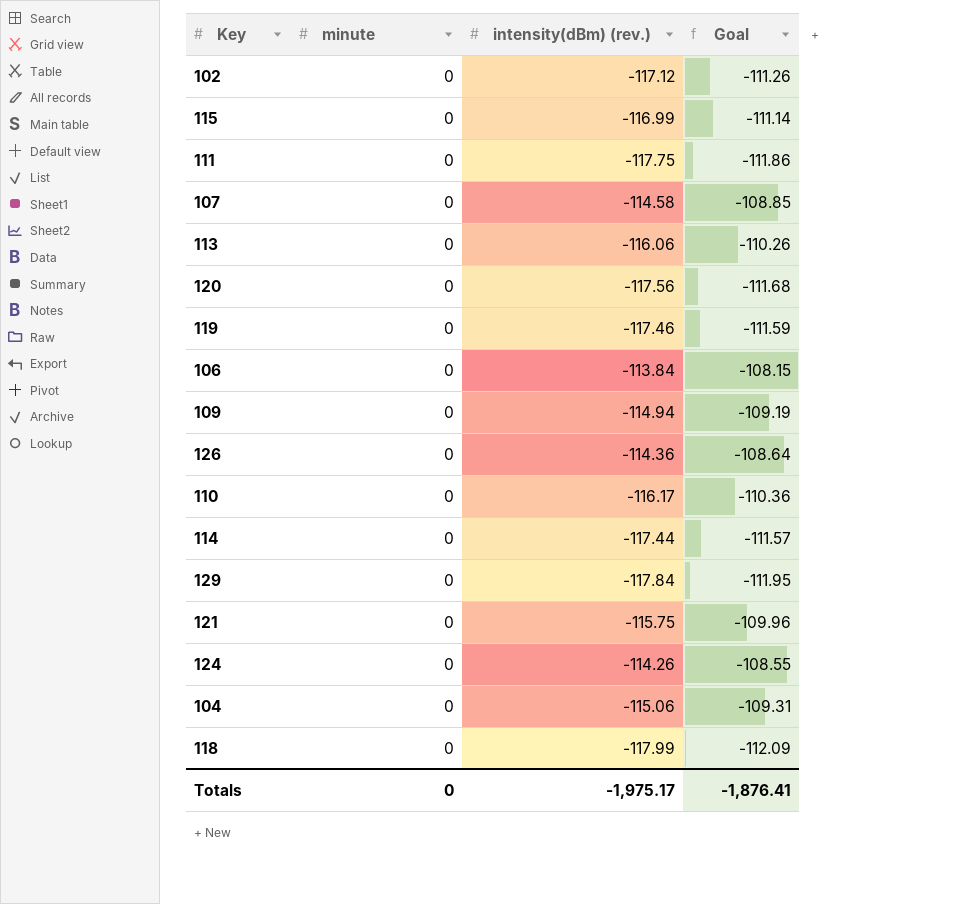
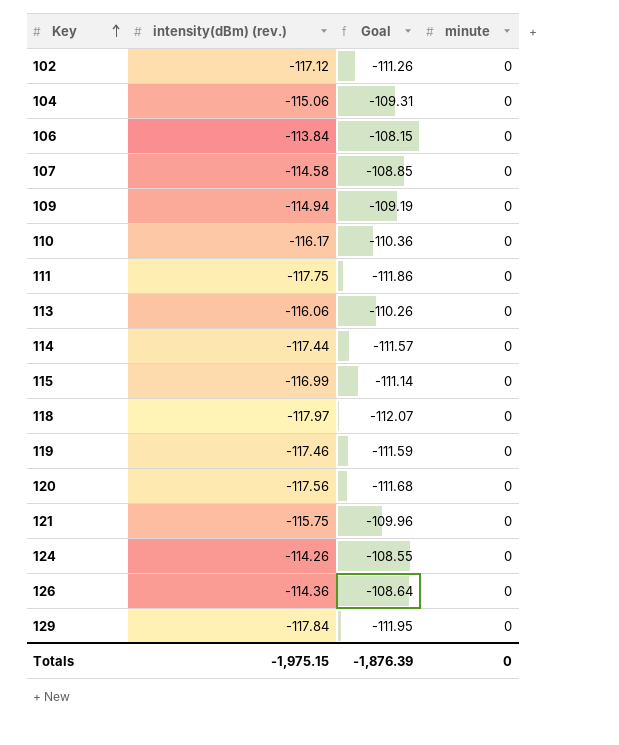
row order: none -> Key ascending
column minute | position: 2 -> 4
118 | intensity(dBm) (rev.): -117.99 -> -117.97
118 | Goal: -112.09 -> -112.07
Totals | intensity(dBm) (rev.): -1,975.17 -> -1,975.15
Totals | Goal: -1,876.41 -> -1,876.39

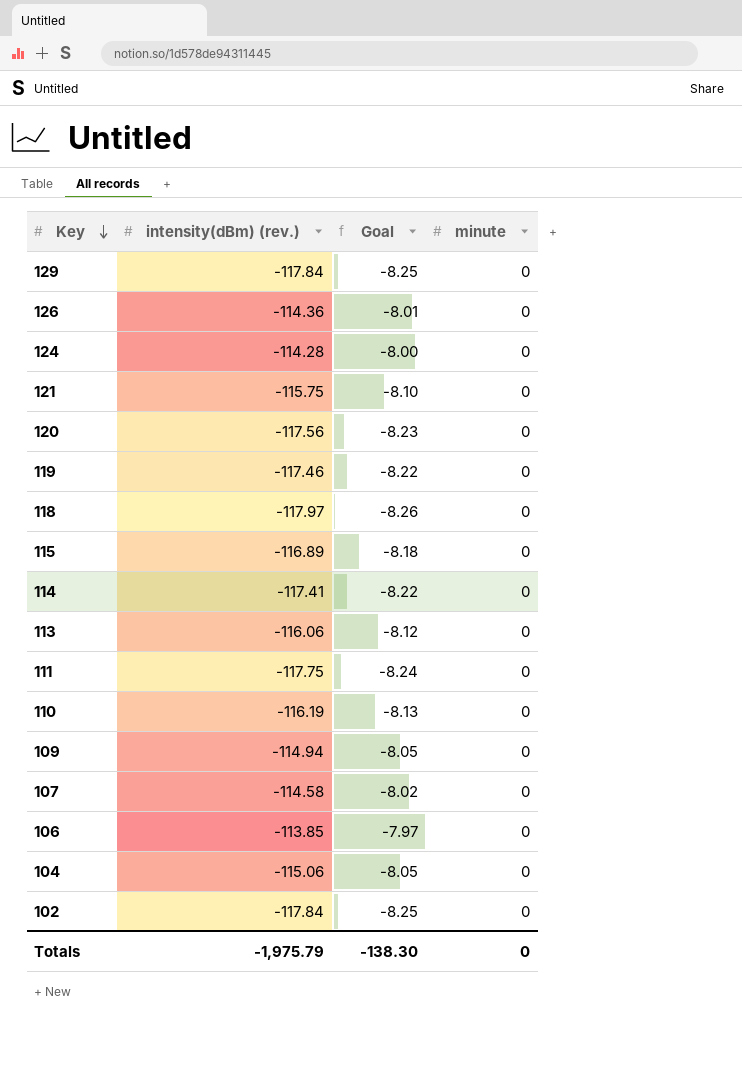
row order: Key ascending -> Key descending
column Goal | formula: [intensity(dBm) (rev.)] * 0.95 -> [intensity(dBm) (rev.)] * 0.07
124 | intensity(dBm) (rev.): -114.26 -> -114.28
115 | intensity(dBm) (rev.): -116.99 -> -116.89
114 | intensity(dBm) (rev.): -117.44 -> -117.41
110 | intensity(dBm) (rev.): -116.17 -> -116.19
106 | intensity(dBm) (rev.): -113.84 -> -113.85
102 | intensity(dBm) (rev.): -117.12 -> -117.84
Totals | intensity(dBm) (rev.): -1,975.15 -> -1,975.79
Totals | Goal: -1,876.39 -> -138.30

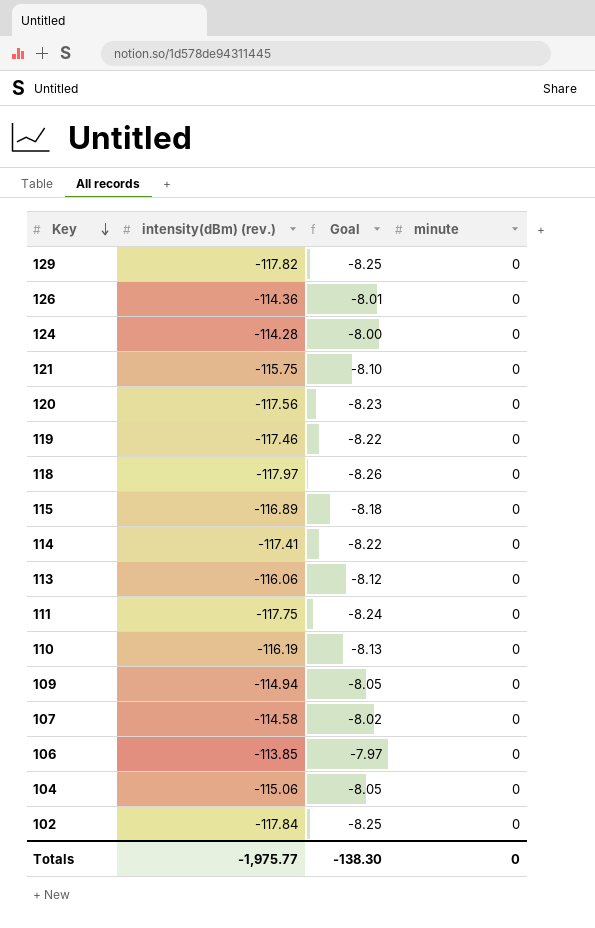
129 | intensity(dBm) (rev.): -117.84 -> -117.82
Totals | intensity(dBm) (rev.): -1,975.79 -> -1,975.77

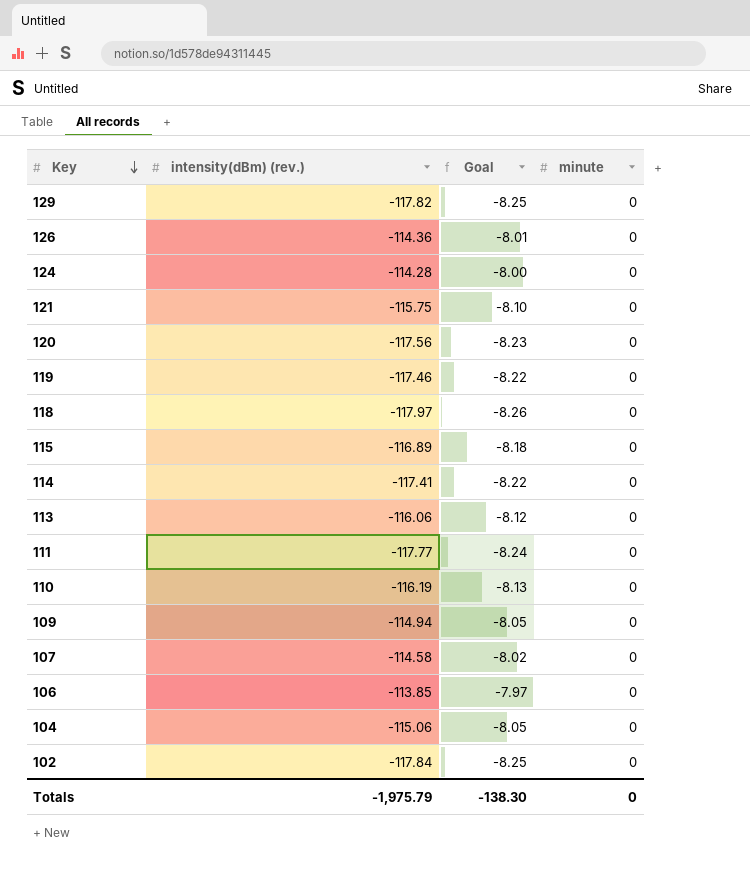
111 | intensity(dBm) (rev.): -117.75 -> -117.77
Totals | intensity(dBm) (rev.): -1,975.77 -> -1,975.79

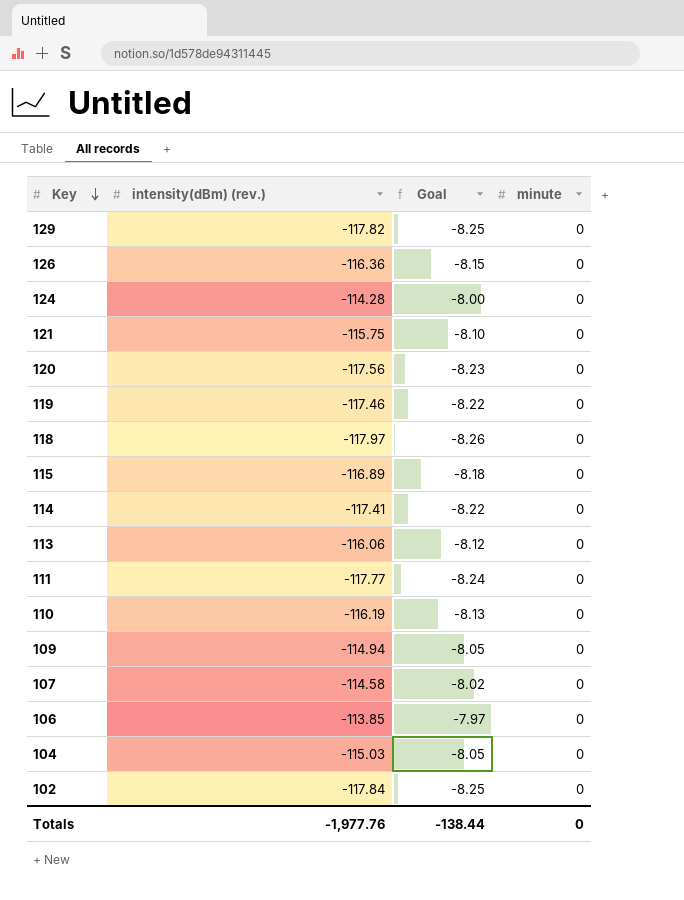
126 | intensity(dBm) (rev.): -114.36 -> -116.36
126 | Goal: -8.01 -> -8.15
104 | intensity(dBm) (rev.): -115.06 -> -115.03
Totals | intensity(dBm) (rev.): -1,975.79 -> -1,977.76
Totals | Goal: -138.30 -> -138.44

